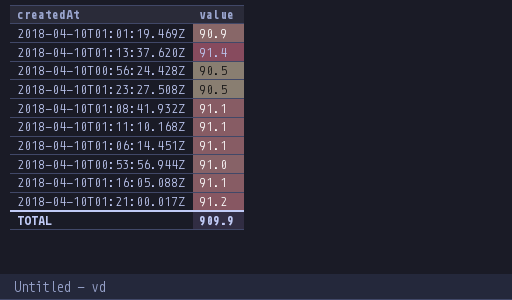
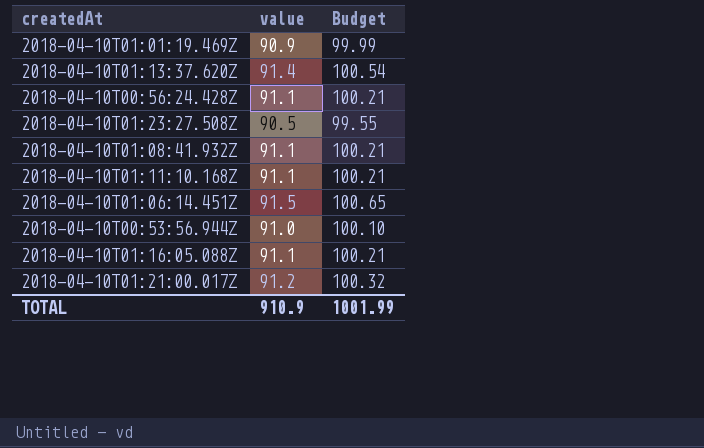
column Budget | formula: none -> [value] * 1.1
2018-04-10T00:56:24.428Z | value: 90.5 -> 91.1
2018-04-10T01:06:14.451Z | value: 91.1 -> 91.5
TOTAL | value: 909.9 -> 910.9

